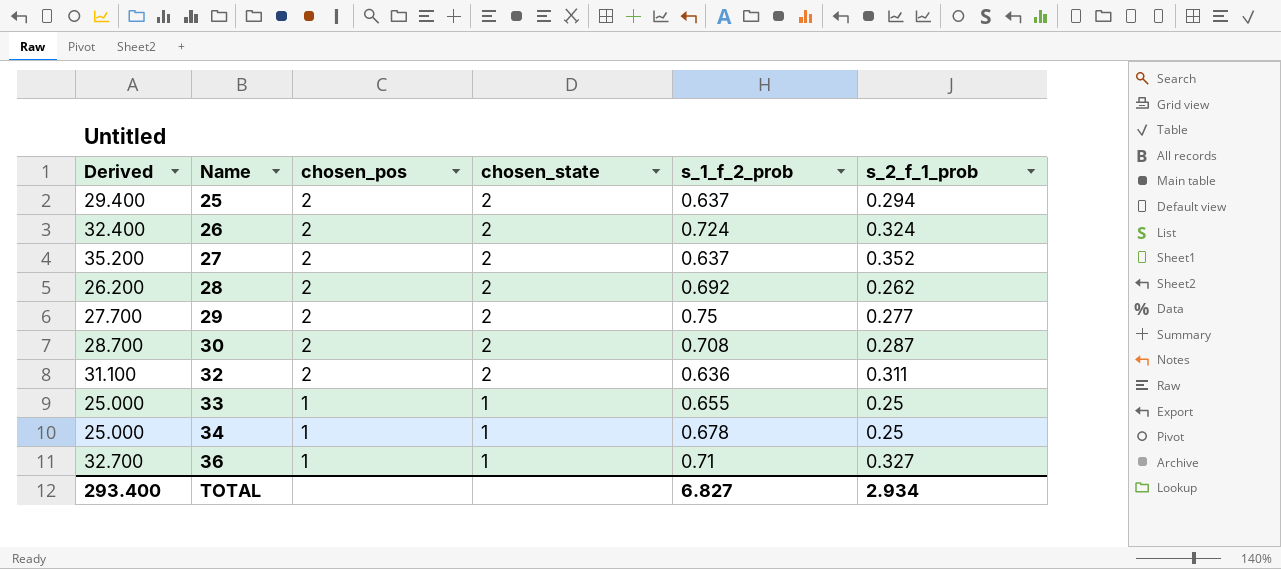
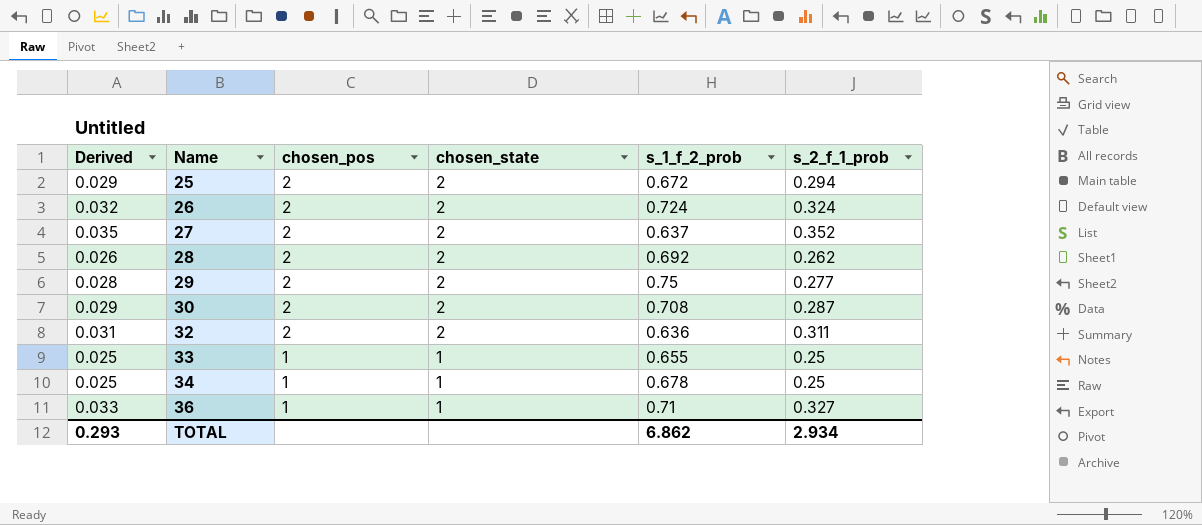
column Derived | formula: [s_2_f_1_prob] * 100 -> [s_2_f_1_prob] * 0.1
25 | s_1_f_2_prob: 0.637 -> 0.672
TOTAL | Derived: 293.400 -> 0.293
TOTAL | s_1_f_2_prob: 6.827 -> 6.862

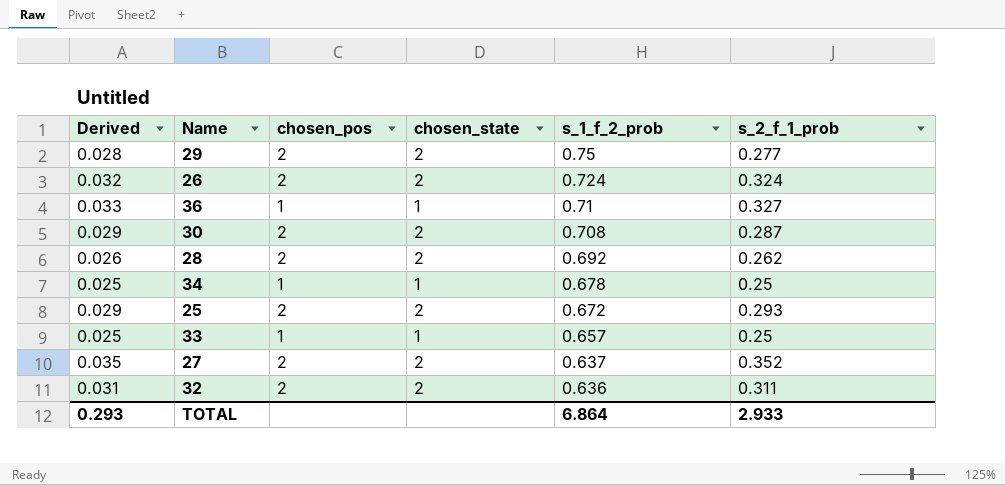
row order: Name ascending -> s_1_f_2_prob descending
25 | s_2_f_1_prob: 0.294 -> 0.293
33 | s_1_f_2_prob: 0.655 -> 0.657
TOTAL | s_1_f_2_prob: 6.862 -> 6.864
TOTAL | s_2_f_1_prob: 2.934 -> 2.933

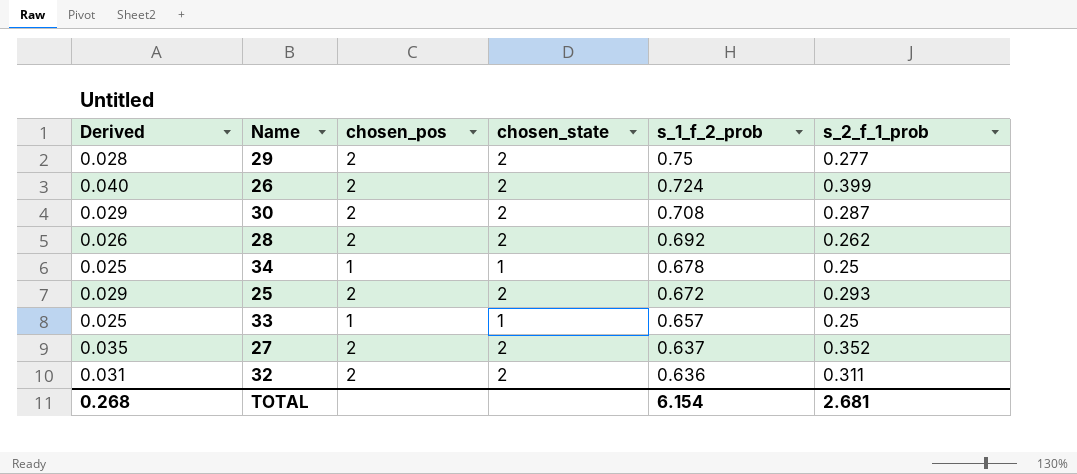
row 36: 0.033 | 1 | 1 | 0.71 | 0.327 -> none
26 | Derived: 0.032 -> 0.040
26 | s_2_f_1_prob: 0.324 -> 0.399
TOTAL | Derived: 0.293 -> 0.268
TOTAL | s_1_f_2_prob: 6.864 -> 6.154
TOTAL | s_2_f_1_prob: 2.933 -> 2.681

